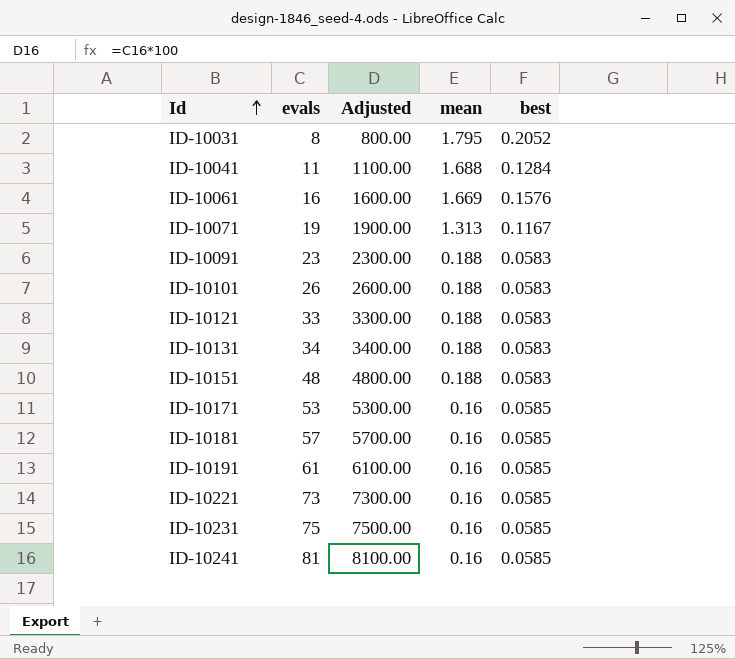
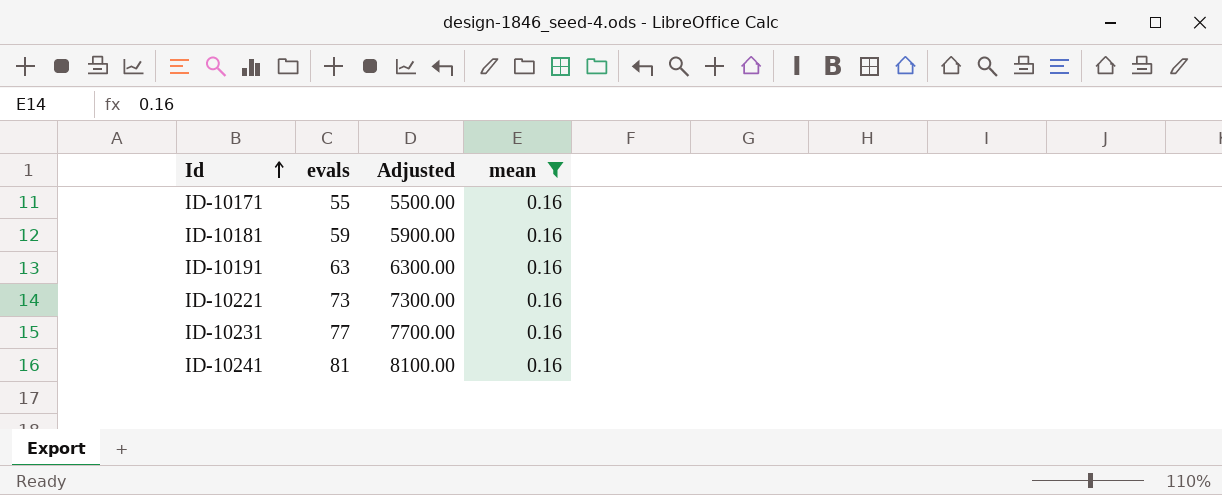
filter: none -> mean = 0.16
column best | position: 5 -> none
ID-10171 | evals: 53 -> 55
ID-10171 | Adjusted: 5300.00 -> 5500.00
ID-10181 | evals: 57 -> 59
ID-10181 | Adjusted: 5700.00 -> 5900.00
ID-10191 | evals: 61 -> 63
ID-10191 | Adjusted: 6100.00 -> 6300.00
ID-10231 | evals: 75 -> 77
ID-10231 | Adjusted: 7500.00 -> 7700.00

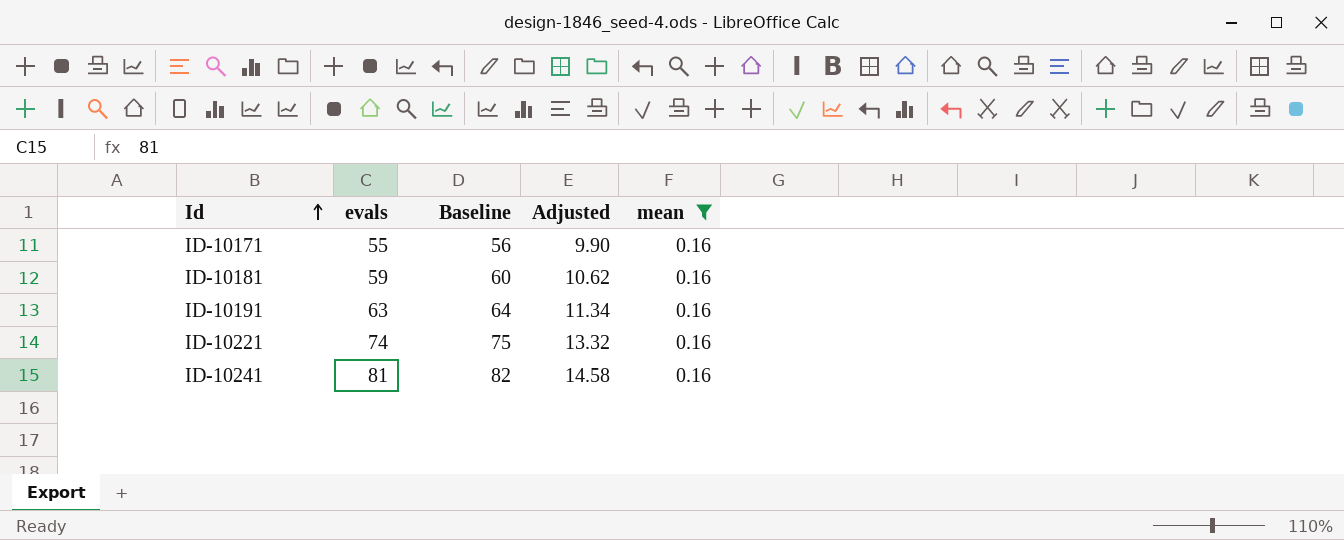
column Baseline | formula: none -> [evals] + 1
column Adjusted | formula: [evals] * 100 -> [evals] * 0.18
row ID-10231: 77 | 7700.00 | 0.16 -> none
ID-10221 | evals: 73 -> 74

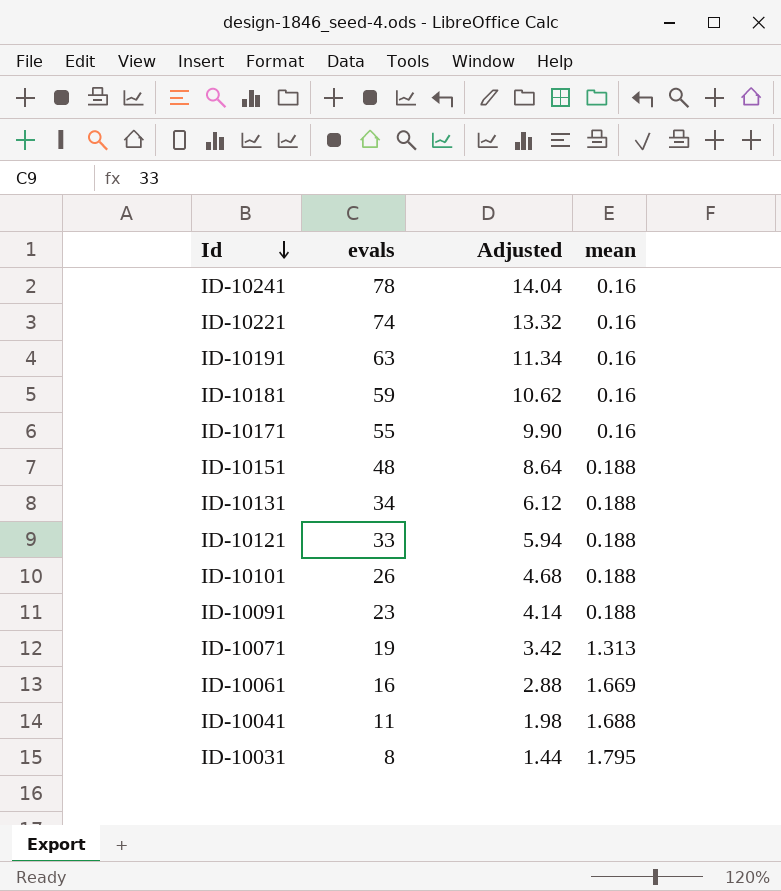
filter: mean = 0.16 -> none
row order: Id ascending -> Id descending
column Baseline | formula: [evals] + 1 -> none
ID-10241 | evals: 81 -> 78
ID-10241 | Adjusted: 14.58 -> 14.04

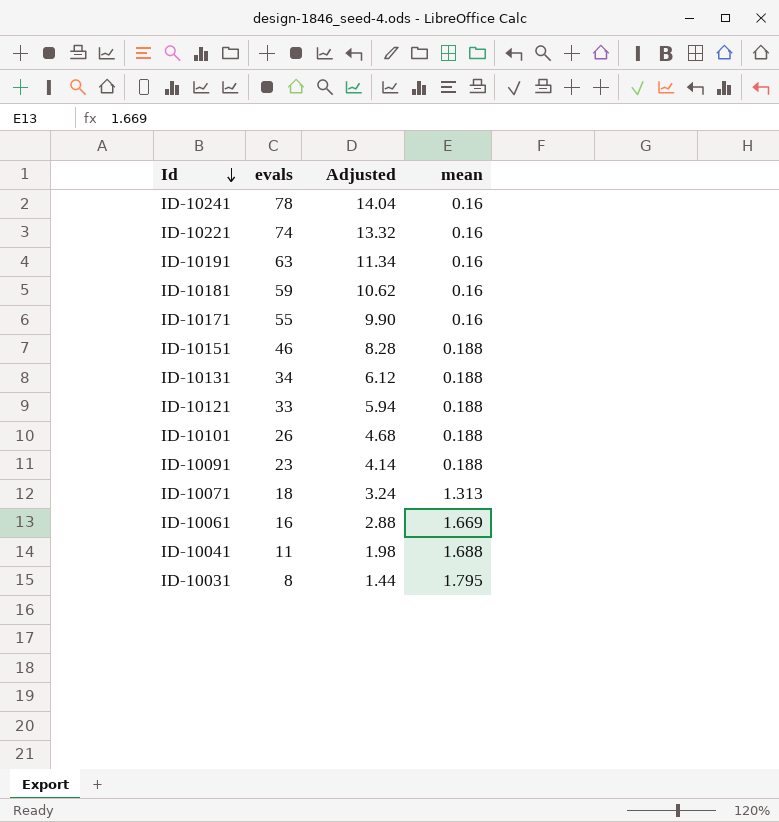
ID-10151 | evals: 48 -> 46
ID-10151 | Adjusted: 8.64 -> 8.28
ID-10071 | evals: 19 -> 18
ID-10071 | Adjusted: 3.42 -> 3.24

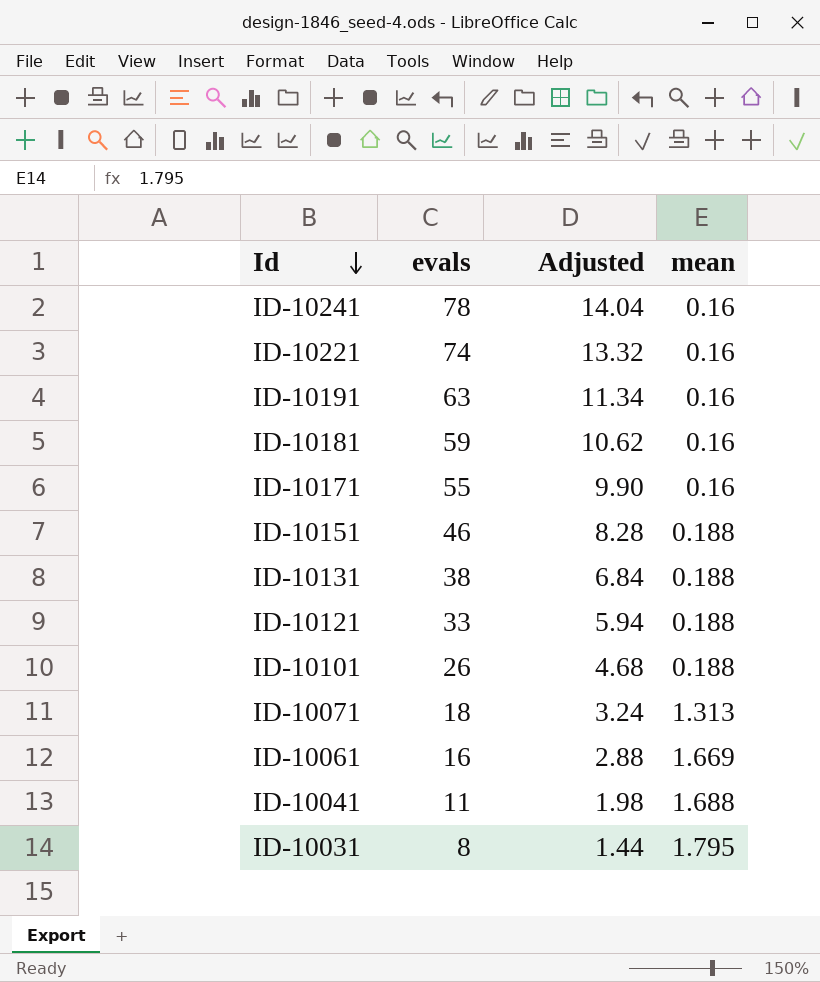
row ID-10091: 23 | 4.14 | 0.188 -> none
ID-10131 | evals: 34 -> 38
ID-10131 | Adjusted: 6.12 -> 6.84

